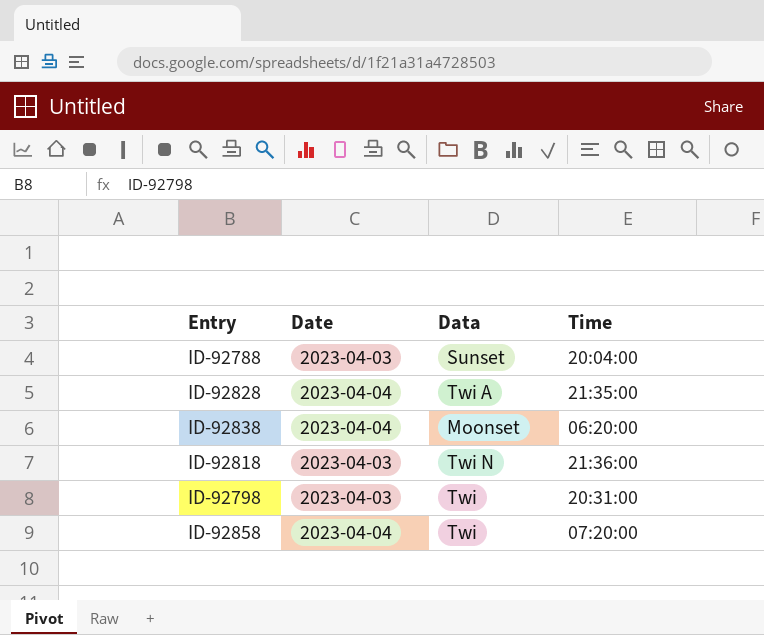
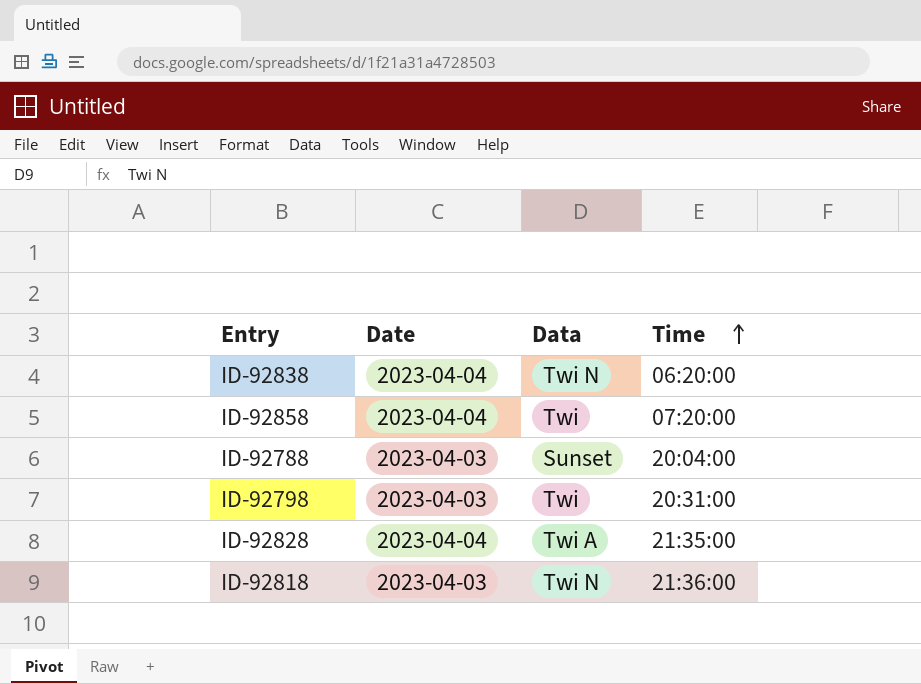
row order: none -> Time ascending
ID-92838 | Data: Moonset -> Twi N

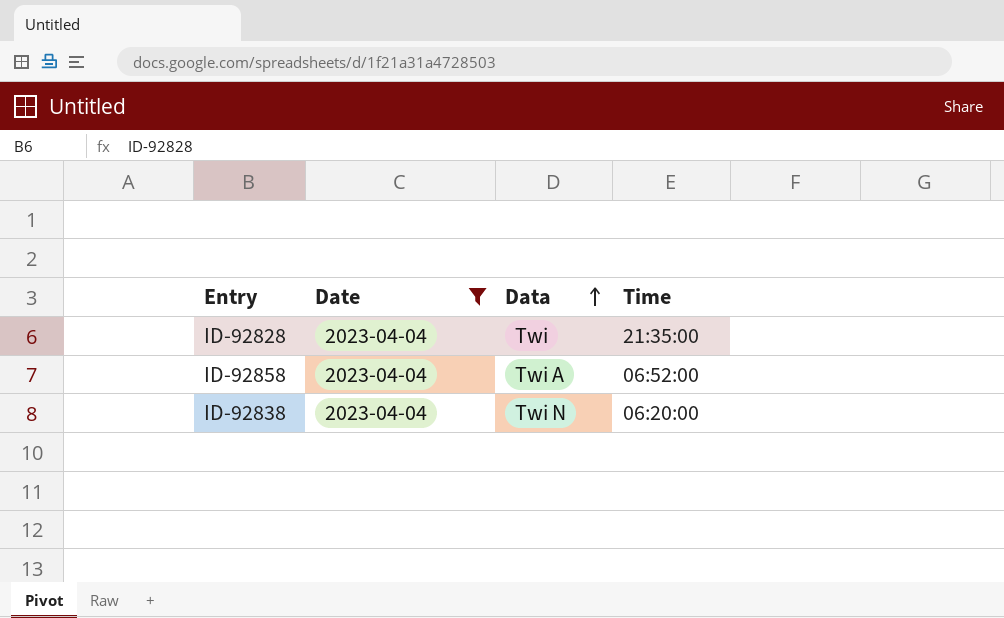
filter: none -> Date = 2023-04-04
row order: Time ascending -> Data ascending
ID-92828 | Data: Twi A -> Twi
ID-92858 | Data: Twi -> Twi A
ID-92858 | Time: 07:20:00 -> 06:52:00

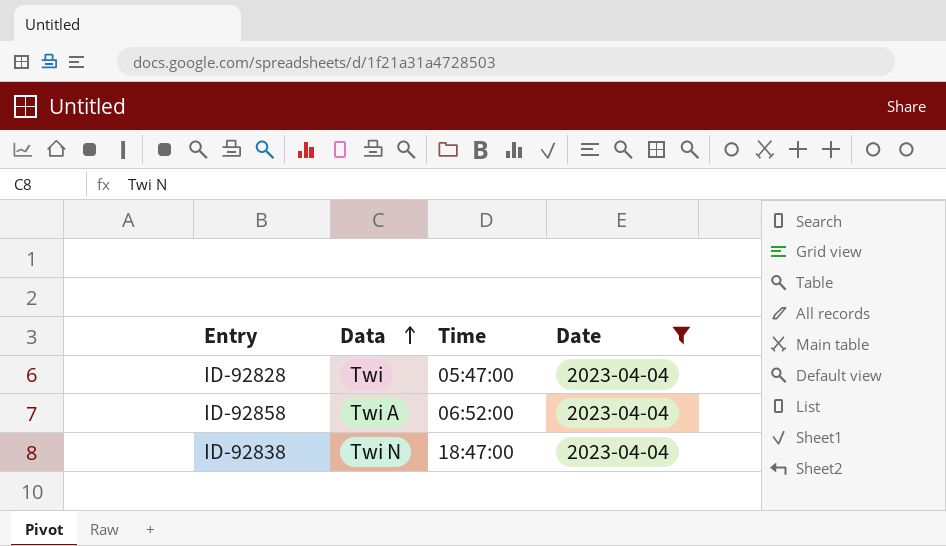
column Date | position: 2 -> 4
ID-92828 | Time: 21:35:00 -> 05:47:00
ID-92838 | Time: 06:20:00 -> 18:47:00

